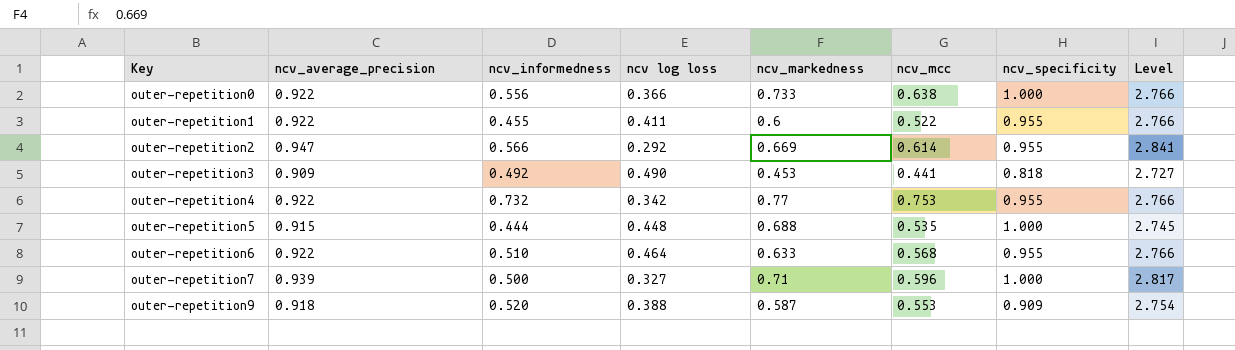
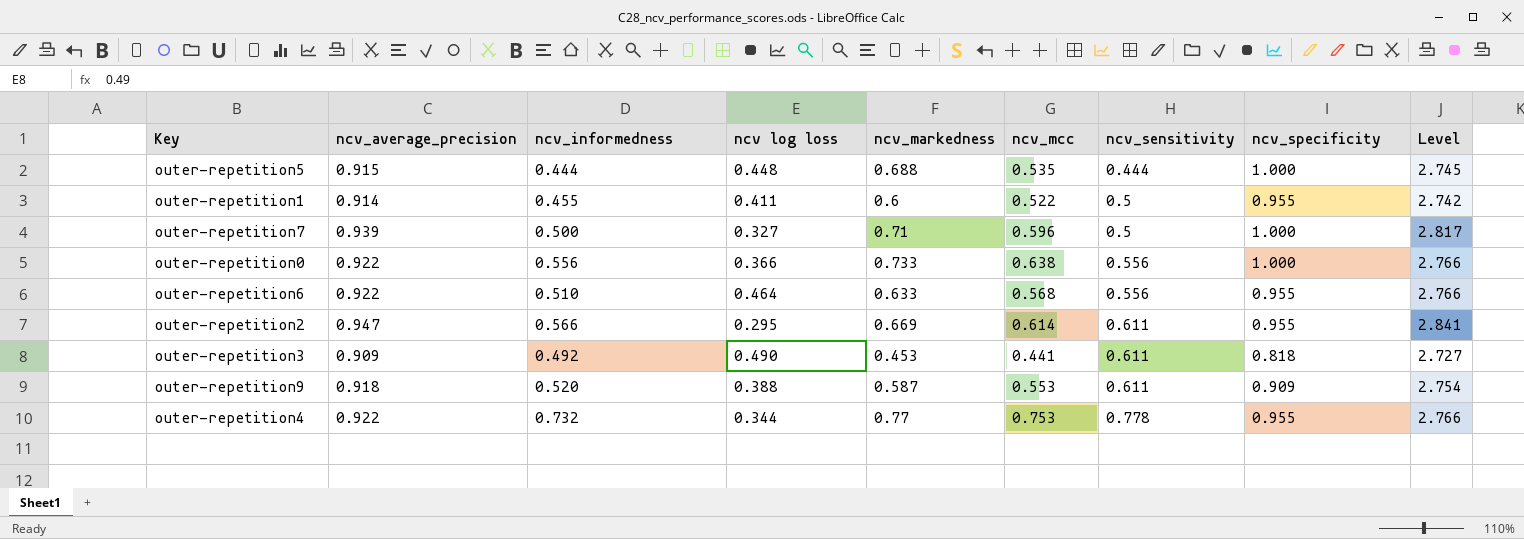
row order: Key ascending -> ncv_sensitivity ascending
column ncv_sensitivity | position: none -> 7
outer-repetition1 | ncv_average_precision: 0.922 -> 0.914
outer-repetition1 | Level: 2.766 -> 2.742
outer-repetition2 | ncv log loss: 0.292 -> 0.295
outer-repetition4 | ncv log loss: 0.342 -> 0.344

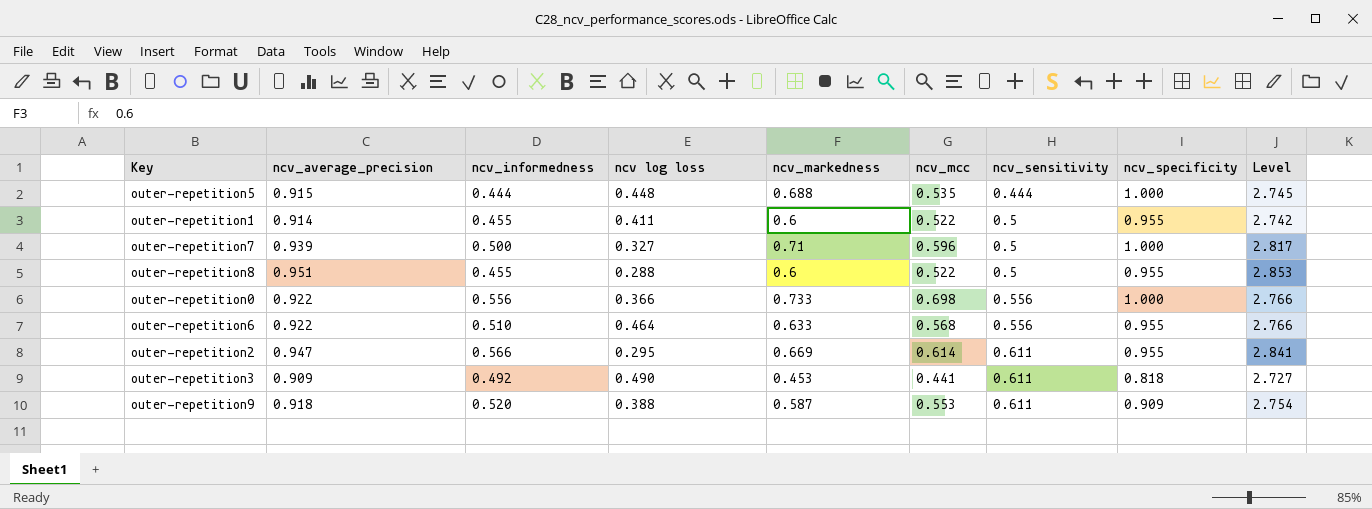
row outer-repetition4: 0.922 | 0.732 | 0.344 | 0.77 | 0.753 | 0.778 | 0.955 | 2.766 -> none
row outer-repetition8: none -> 0.951 | 0.455 | 0.288 | 0.6 | 0.522 | 0.5 | 0.955 | 2.853
outer-repetition0 | ncv_mcc: 0.638 -> 0.698

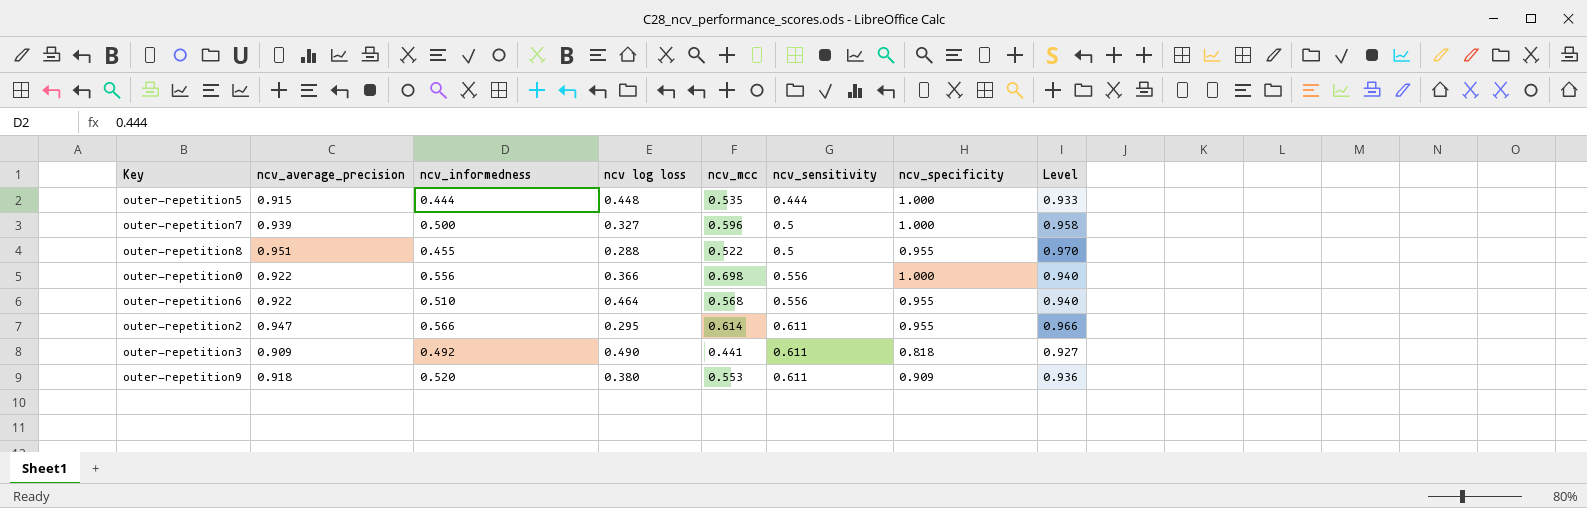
column ncv_markedness | position: 5 -> none
column Level | formula: [ncv_average_precision] * 3 -> [ncv_average_precision] * 1.02
row outer-repetition1: 0.914 | 0.455 | 0.411 | 0.6 | 0.522 | 0.5 | 0.955 | 2.742 -> none
outer-repetition9 | ncv log loss: 0.388 -> 0.380

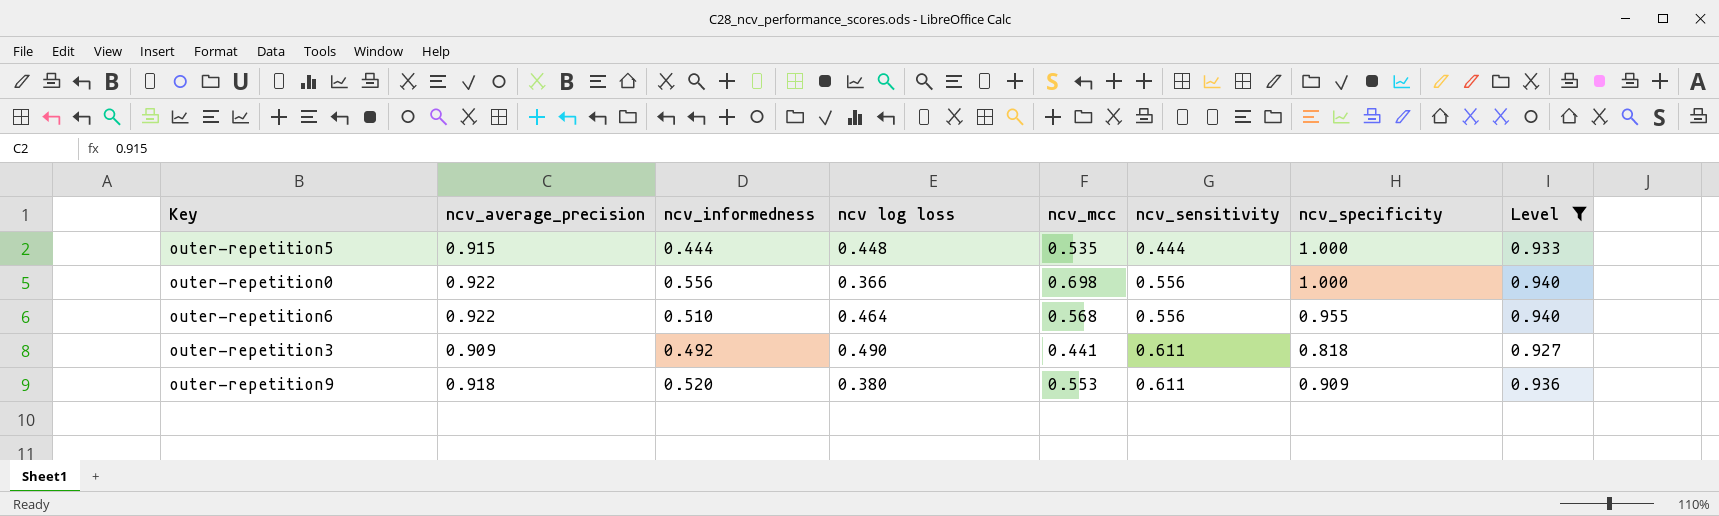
filter: none -> Level <= 0.940

